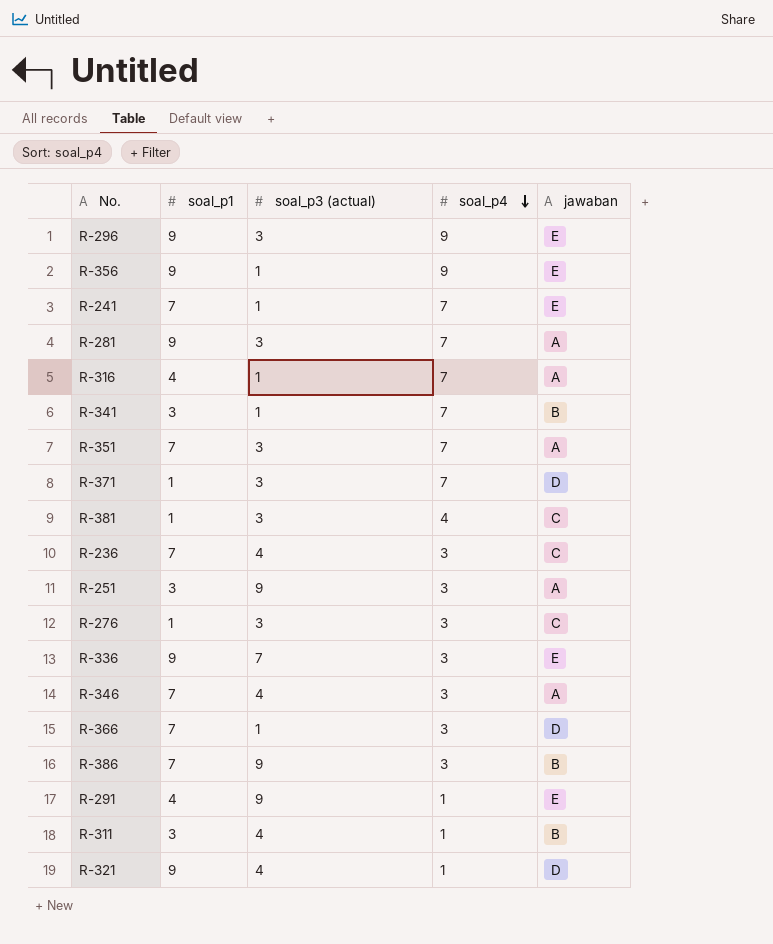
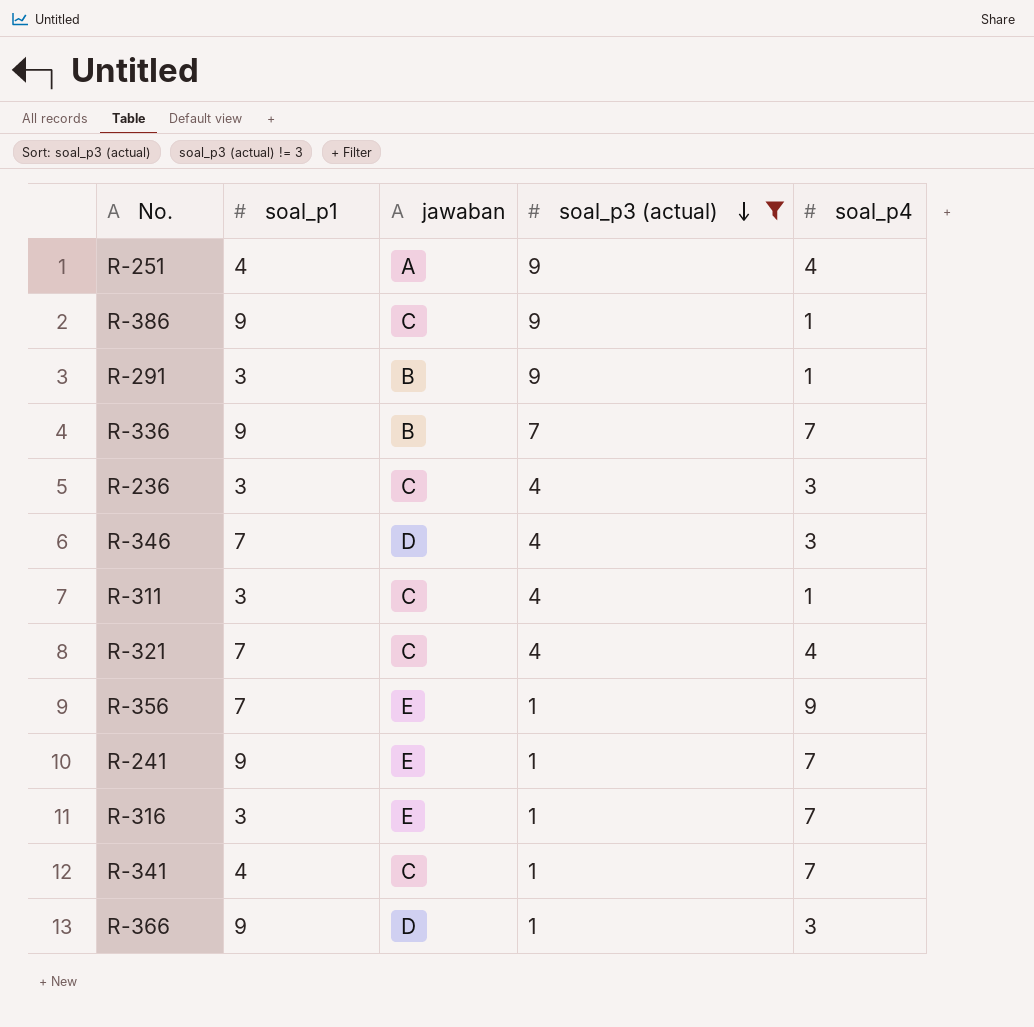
filter: none -> soal_p3 (actual) != 3
row order: soal_p4 descending -> soal_p3 (actual) descending
column jawaban | position: 5 -> 3
R-251 | soal_p1: 3 -> 4
R-251 | soal_p4: 3 -> 4
R-386 | soal_p1: 7 -> 9
R-386 | jawaban: B -> C
R-386 | soal_p4: 3 -> 1
R-291 | soal_p1: 4 -> 3
R-291 | jawaban: E -> B
R-336 | jawaban: E -> B
R-336 | soal_p4: 3 -> 7
R-236 | soal_p1: 7 -> 3
R-346 | jawaban: A -> D
R-311 | jawaban: B -> C
R-321 | soal_p1: 9 -> 7
R-321 | jawaban: D -> C
R-321 | soal_p4: 1 -> 4
R-356 | soal_p1: 9 -> 7
R-241 | soal_p1: 7 -> 9
R-316 | soal_p1: 4 -> 3
R-316 | jawaban: A -> E
R-341 | soal_p1: 3 -> 4
R-341 | jawaban: B -> C
R-366 | soal_p1: 7 -> 9

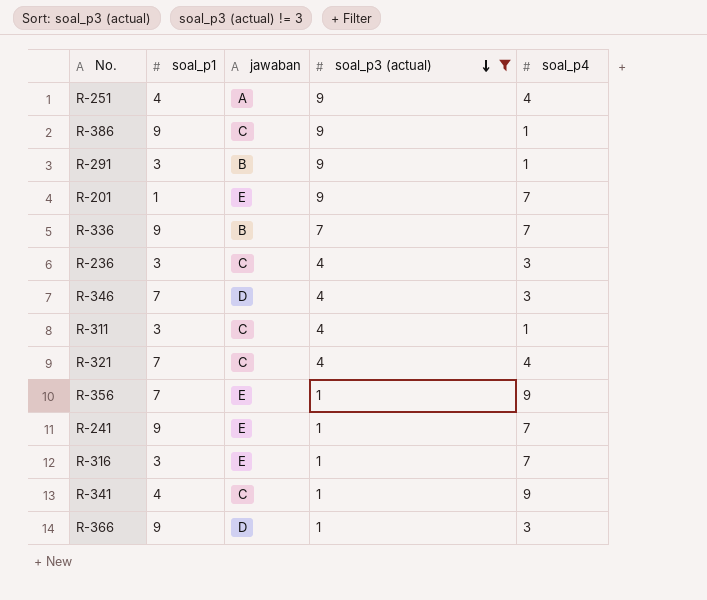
row R-201: none -> 1 | E | 9 | 7
R-341 | soal_p4: 7 -> 9

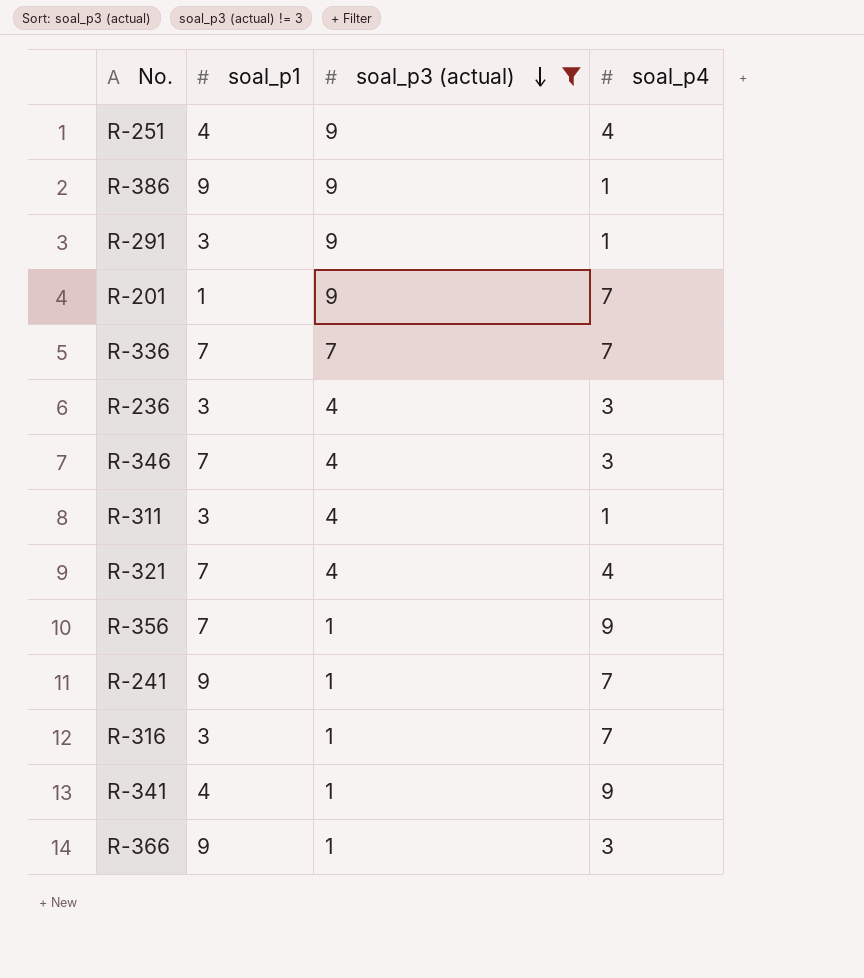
column jawaban | position: 3 -> none
R-336 | soal_p1: 9 -> 7

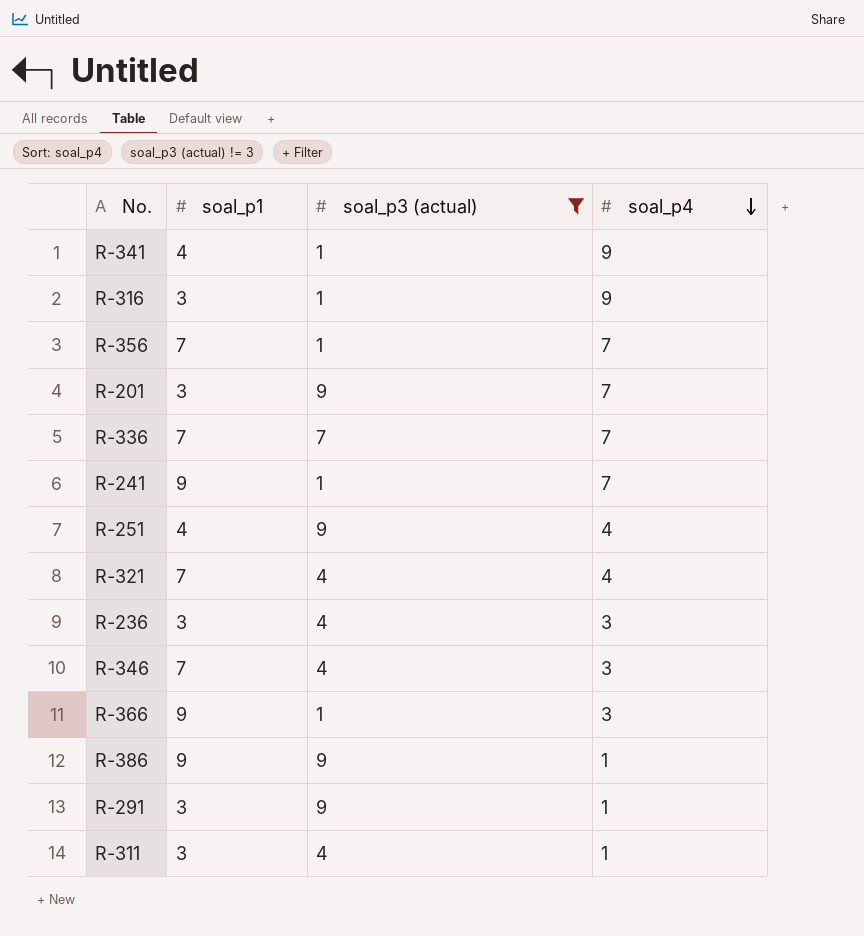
row order: soal_p3 (actual) descending -> soal_p4 descending
R-316 | soal_p4: 7 -> 9
R-356 | soal_p4: 9 -> 7
R-201 | soal_p1: 1 -> 3

